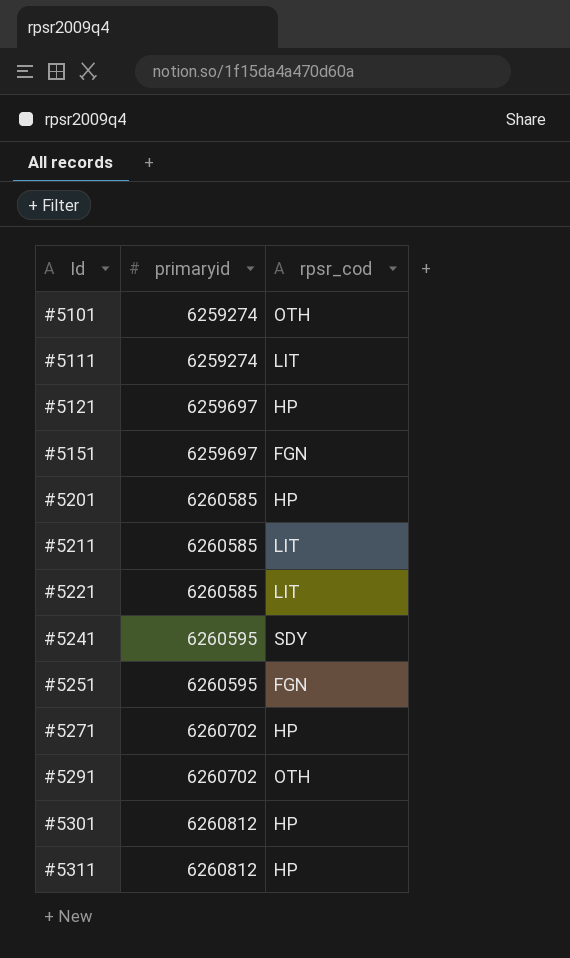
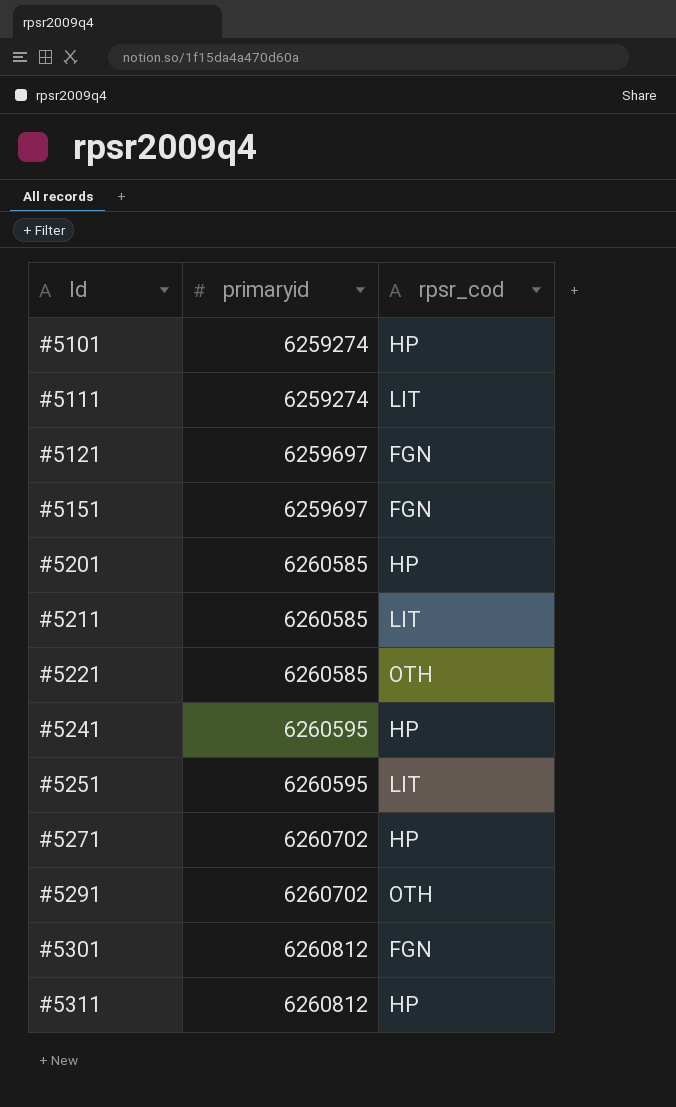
#5101 | rpsr_cod: OTH -> HP
#5121 | rpsr_cod: HP -> FGN
#5221 | rpsr_cod: LIT -> OTH
#5241 | rpsr_cod: SDY -> HP
#5251 | rpsr_cod: FGN -> LIT
#5301 | rpsr_cod: HP -> FGN

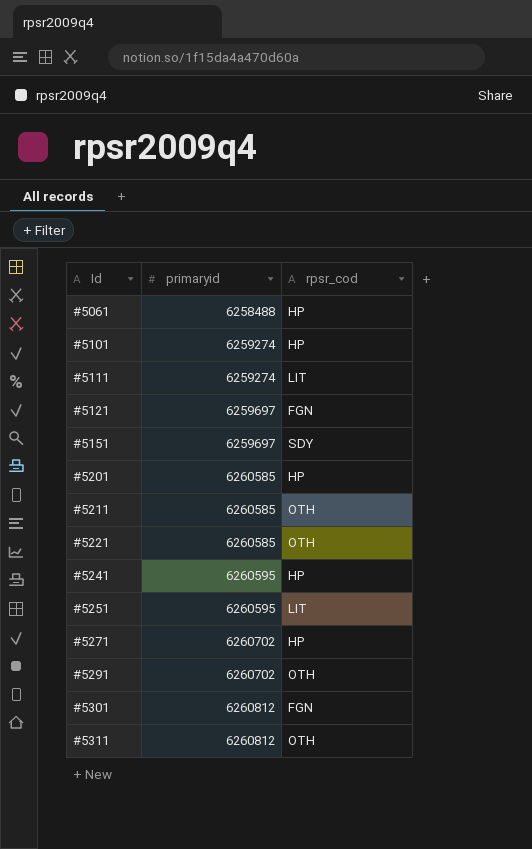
row #5061: none -> 6258488 | HP
#5151 | rpsr_cod: FGN -> SDY
#5211 | rpsr_cod: LIT -> OTH
#5311 | rpsr_cod: HP -> OTH

